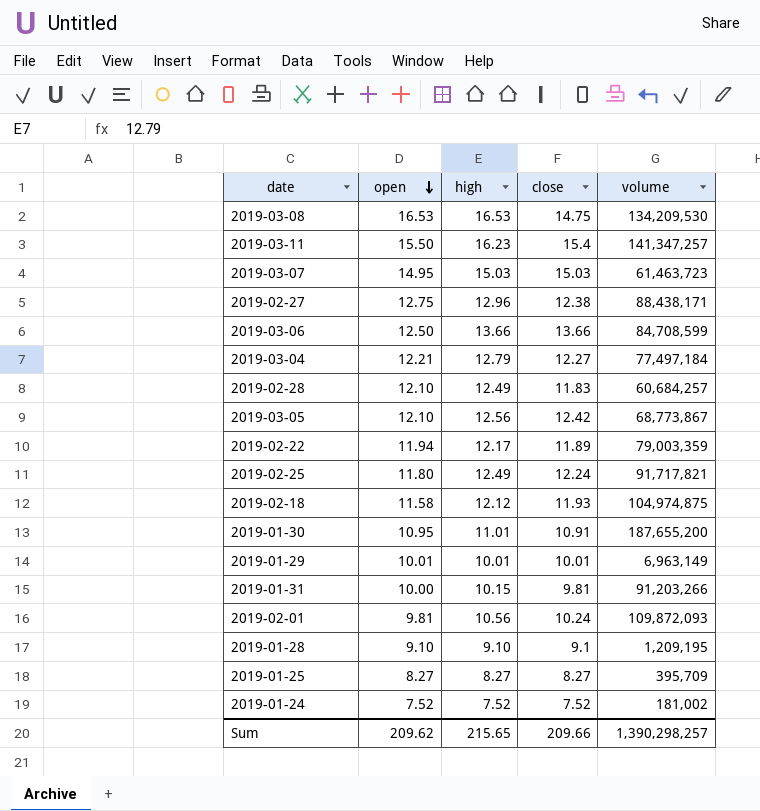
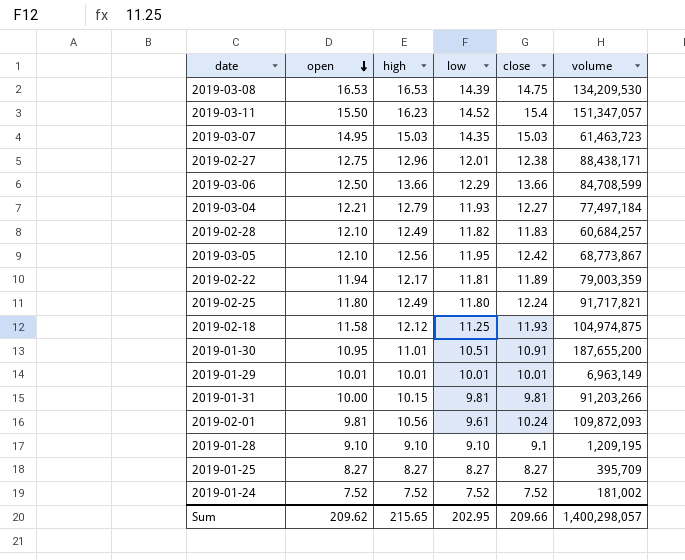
column low | position: none -> 4
2019-03-11 | volume: 141,347,257 -> 151,347,057
Sum | volume: 1,390,298,257 -> 1,400,298,057

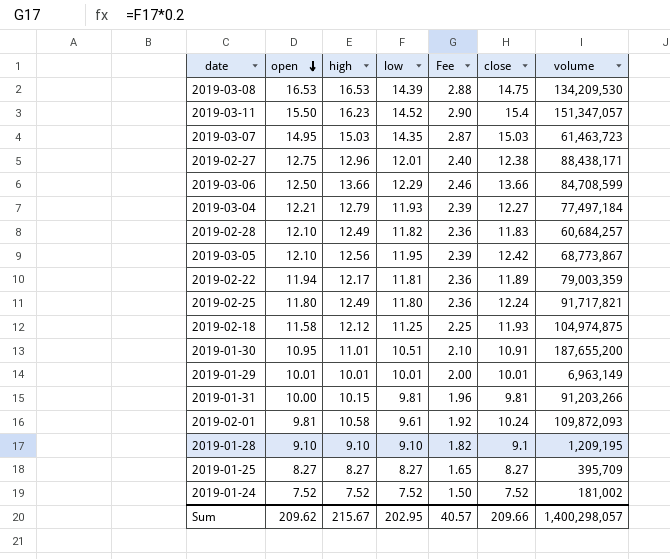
column Fee | formula: none -> [low] * 0.2
2019-02-01 | high: 10.56 -> 10.58
Sum | high: 215.65 -> 215.67

